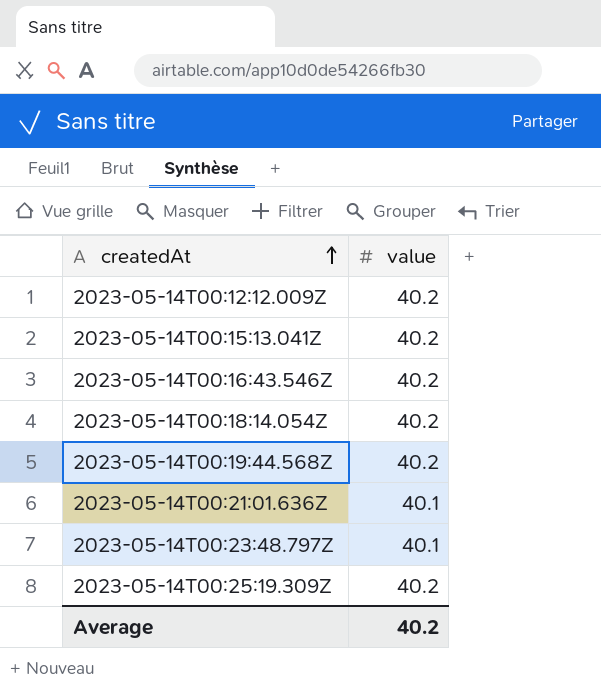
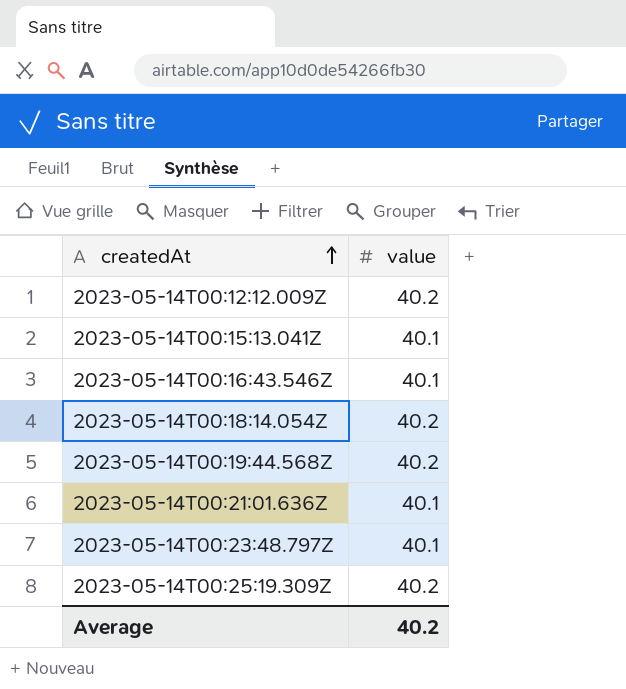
2023-05-14T00:15:13.041Z | value: 40.2 -> 40.1
2023-05-14T00:16:43.546Z | value: 40.2 -> 40.1

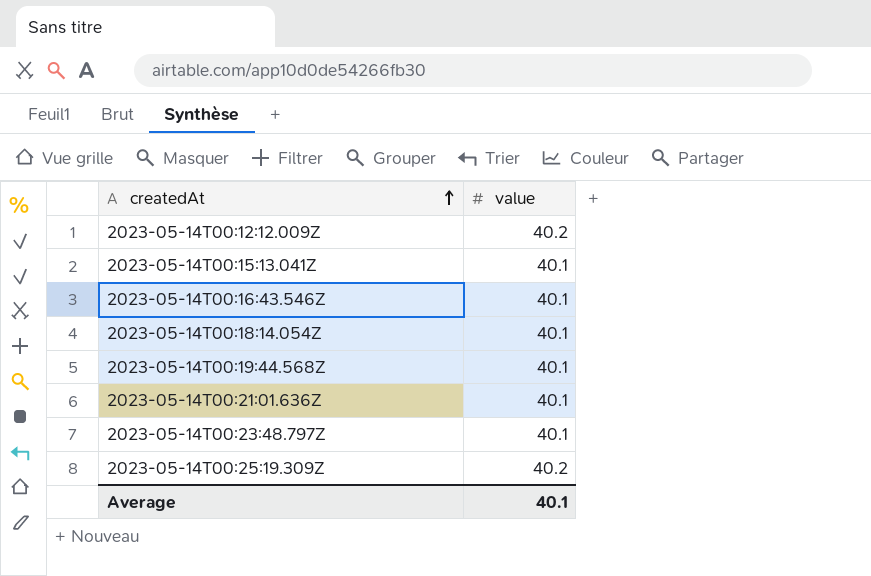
2023-05-14T00:18:14.054Z | value: 40.2 -> 40.1
2023-05-14T00:19:44.568Z | value: 40.2 -> 40.1
Average | value: 40.2 -> 40.1

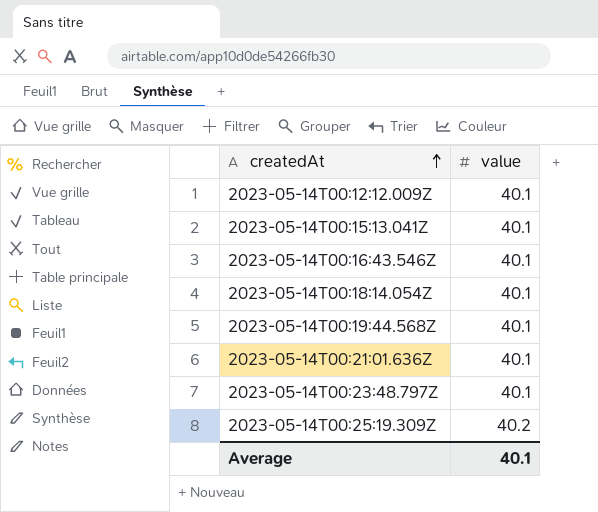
2023-05-14T00:12:12.009Z | value: 40.2 -> 40.1

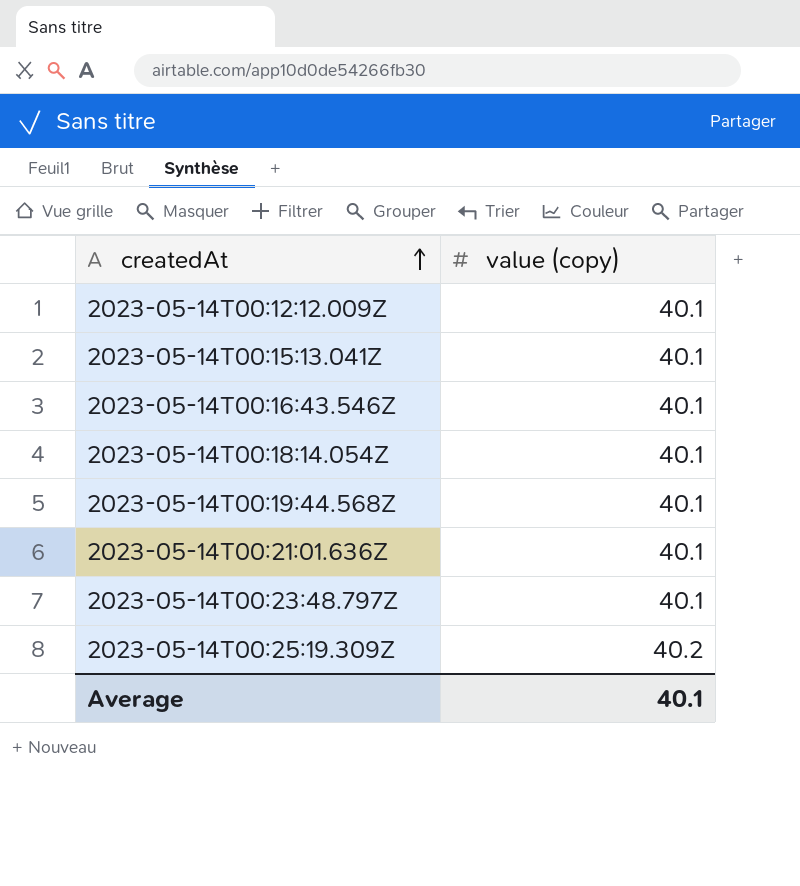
column name: value -> value (copy)

